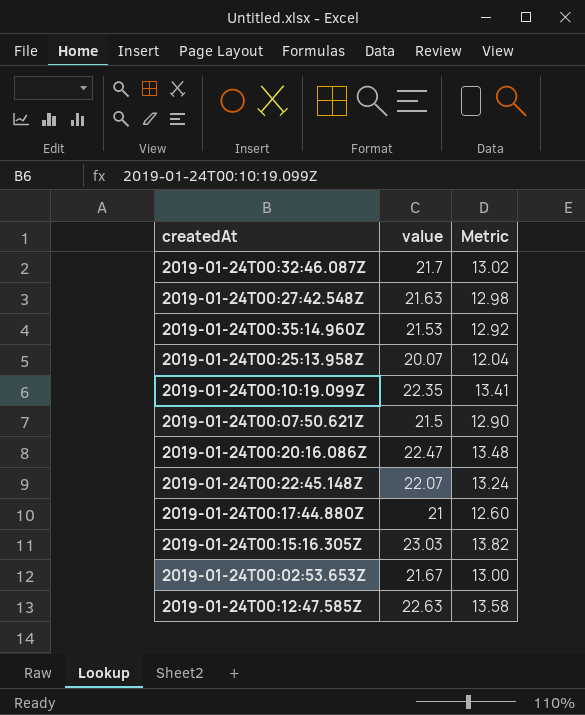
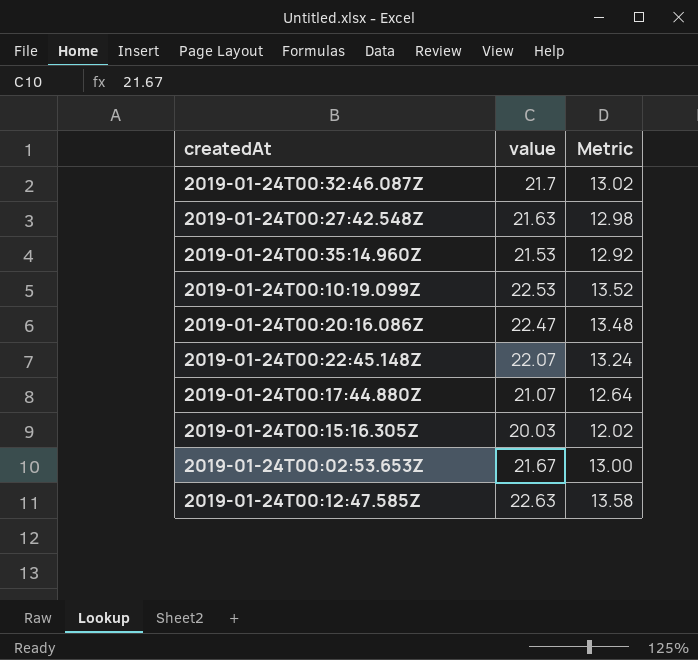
row 2019-01-24T00:25:13.958Z: 20.07 | 12.04 -> none
row 2019-01-24T00:07:50.621Z: 21.5 | 12.90 -> none
2019-01-24T00:10:19.099Z | value: 22.35 -> 22.53
2019-01-24T00:10:19.099Z | Metric: 13.41 -> 13.52
2019-01-24T00:17:44.880Z | value: 21 -> 21.07
2019-01-24T00:17:44.880Z | Metric: 12.60 -> 12.64
2019-01-24T00:15:16.305Z | value: 23.03 -> 20.03
2019-01-24T00:15:16.305Z | Metric: 13.82 -> 12.02

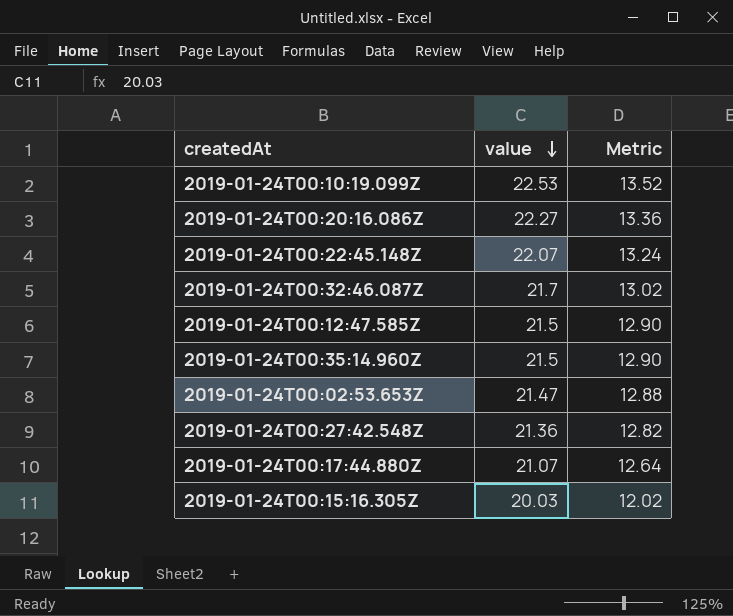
row order: none -> value descending
2019-01-24T00:20:16.086Z | value: 22.47 -> 22.27
2019-01-24T00:20:16.086Z | Metric: 13.48 -> 13.36
2019-01-24T00:12:47.585Z | value: 22.63 -> 21.5
2019-01-24T00:12:47.585Z | Metric: 13.58 -> 12.90
2019-01-24T00:35:14.960Z | value: 21.53 -> 21.5
2019-01-24T00:35:14.960Z | Metric: 12.92 -> 12.90
2019-01-24T00:02:53.653Z | value: 21.67 -> 21.47
2019-01-24T00:02:53.653Z | Metric: 13.00 -> 12.88
2019-01-24T00:27:42.548Z | value: 21.63 -> 21.36
2019-01-24T00:27:42.548Z | Metric: 12.98 -> 12.82

